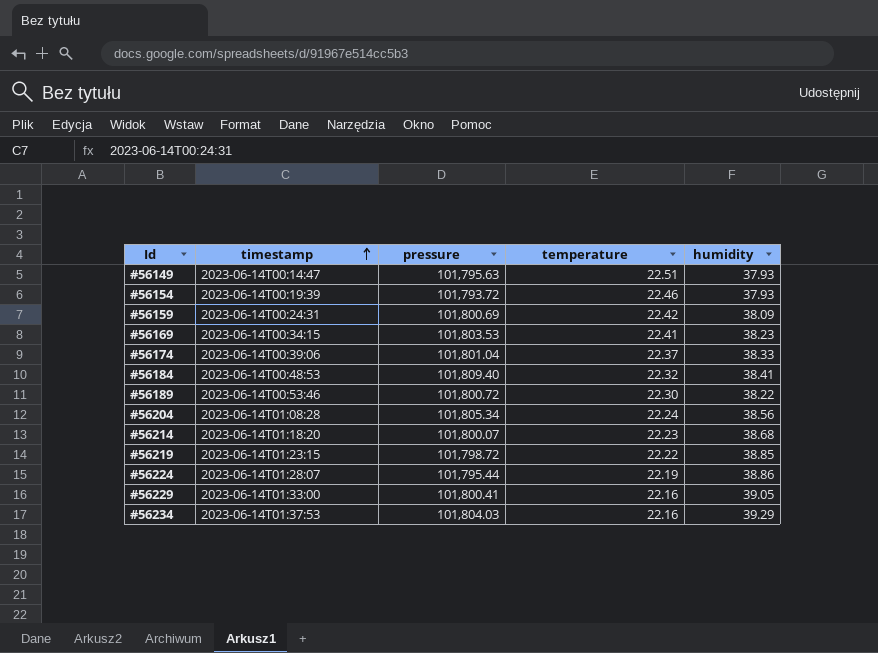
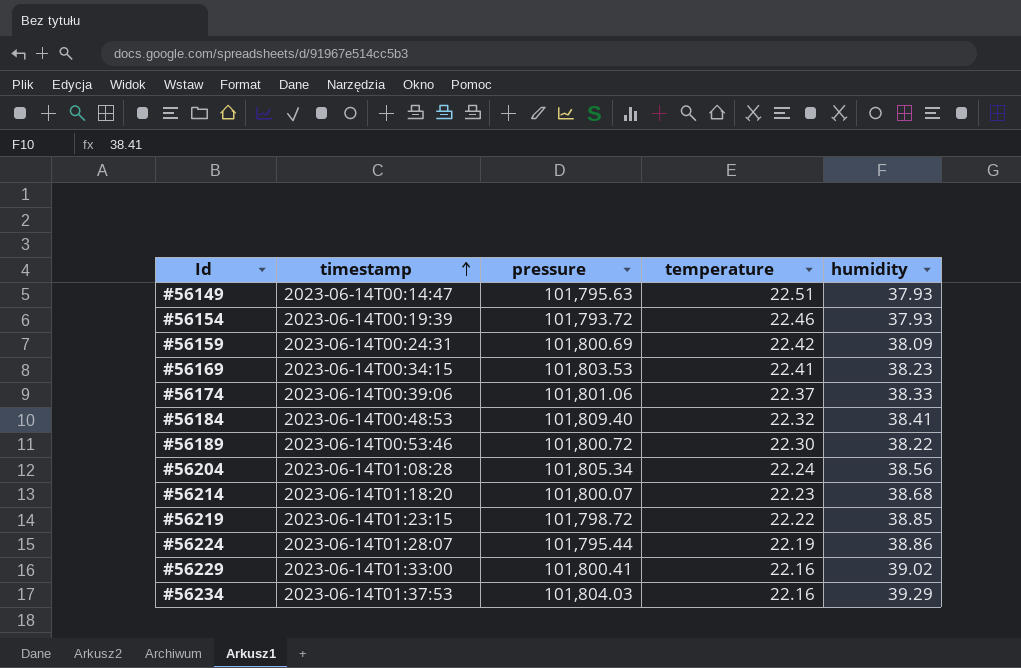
#56174 | pressure: 101,801.04 -> 101,801.06
#56229 | humidity: 39.05 -> 39.02

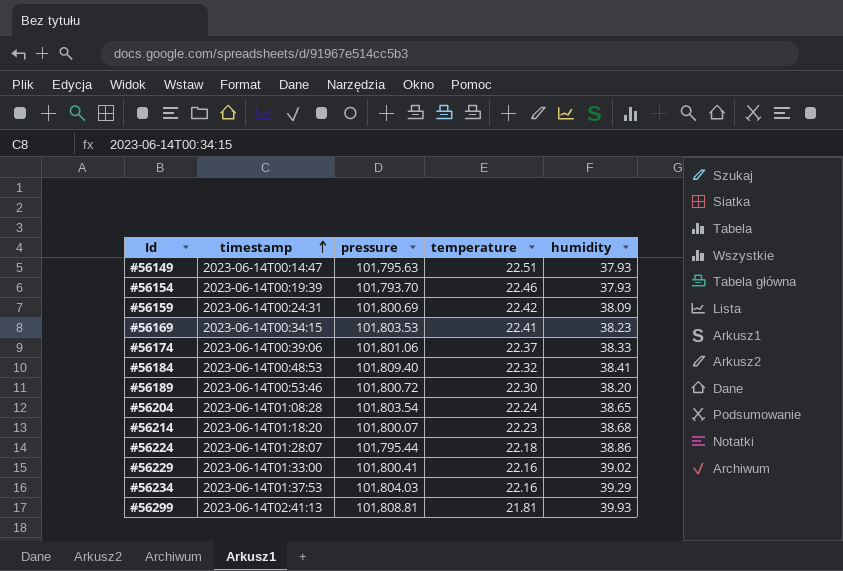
row #56219: 2023-06-14T01:23:15 | 101,798.72 | 22.22 | 38.85 -> none
#56154 | pressure: 101,793.72 -> 101,793.70
#56189 | humidity: 38.22 -> 38.20
#56204 | pressure: 101,805.34 -> 101,803.54
#56204 | humidity: 38.56 -> 38.65
#56224 | temperature: 22.19 -> 22.18
row #56299: none -> 2023-06-14T02:41:13 | 101,808.81 | 21.81 | 39.93

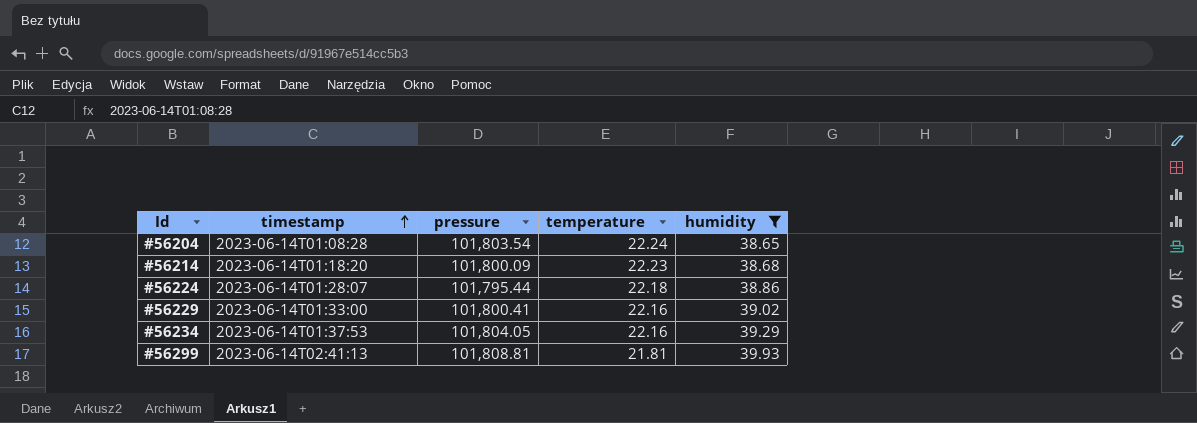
filter: none -> humidity >= 38.65
#56214 | pressure: 101,800.07 -> 101,800.09
#56234 | pressure: 101,804.03 -> 101,804.05

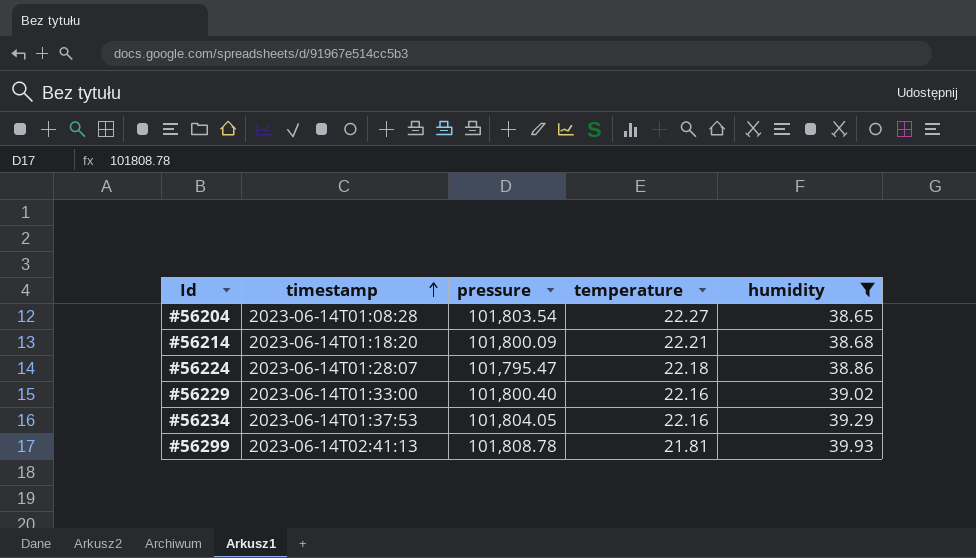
#56204 | temperature: 22.24 -> 22.27
#56214 | temperature: 22.23 -> 22.21
#56224 | pressure: 101,795.44 -> 101,795.47
#56229 | pressure: 101,800.41 -> 101,800.40
#56299 | pressure: 101,808.81 -> 101,808.78

